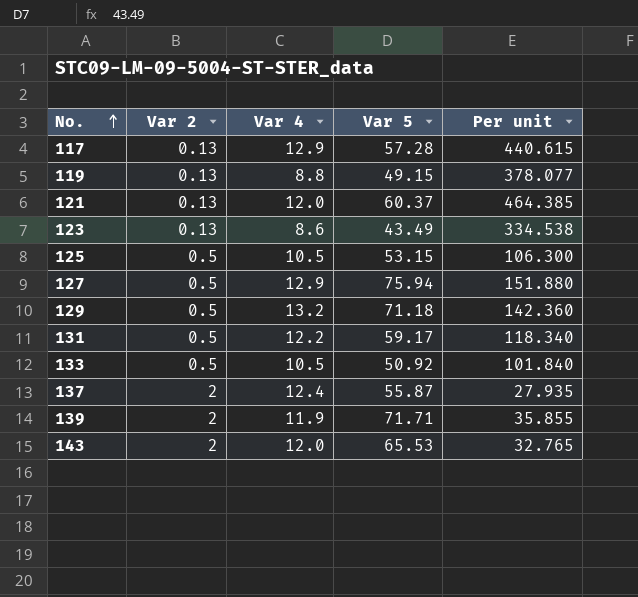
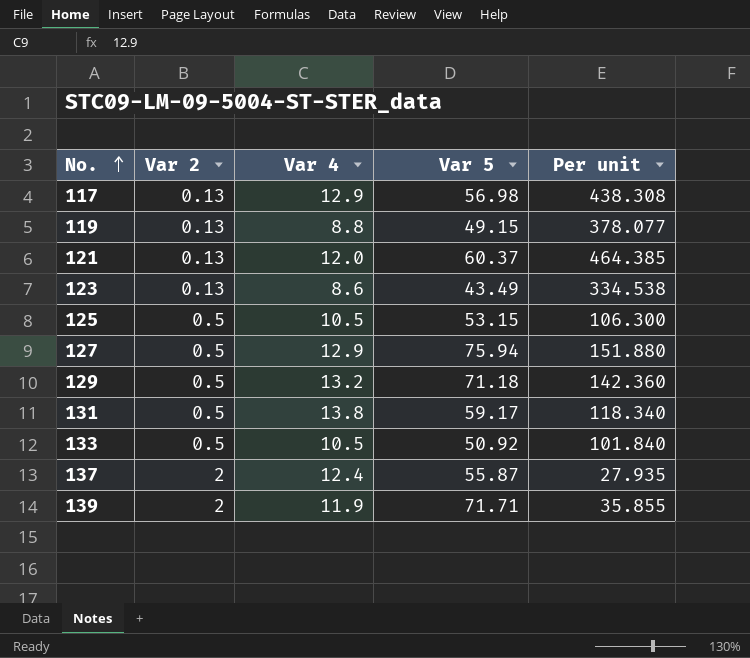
row 143: 2 | 12.0 | 65.53 | 32.765 -> none
117 | Var 5: 57.28 -> 56.98
117 | Per unit: 440.615 -> 438.308
131 | Var 4: 12.2 -> 13.8

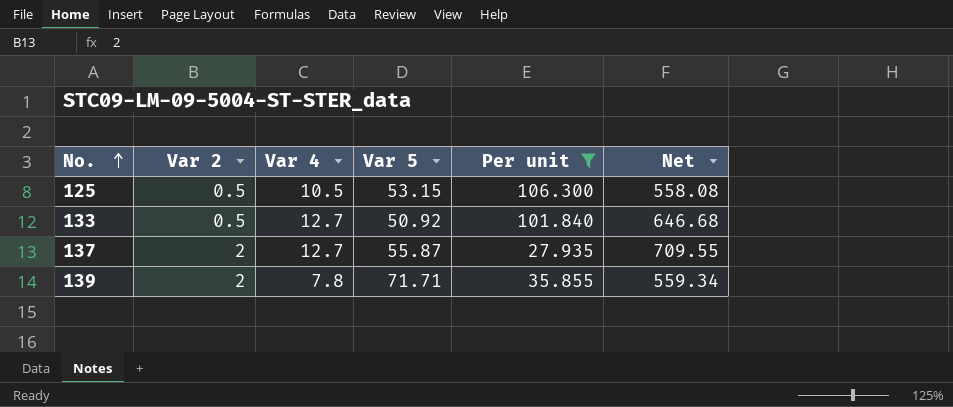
filter: none -> Per unit <= 106.300
column Net | formula: none -> [Var 4] * [Var 5]
133 | Var 4: 10.5 -> 12.7
137 | Var 4: 12.4 -> 12.7
139 | Var 4: 11.9 -> 7.8

